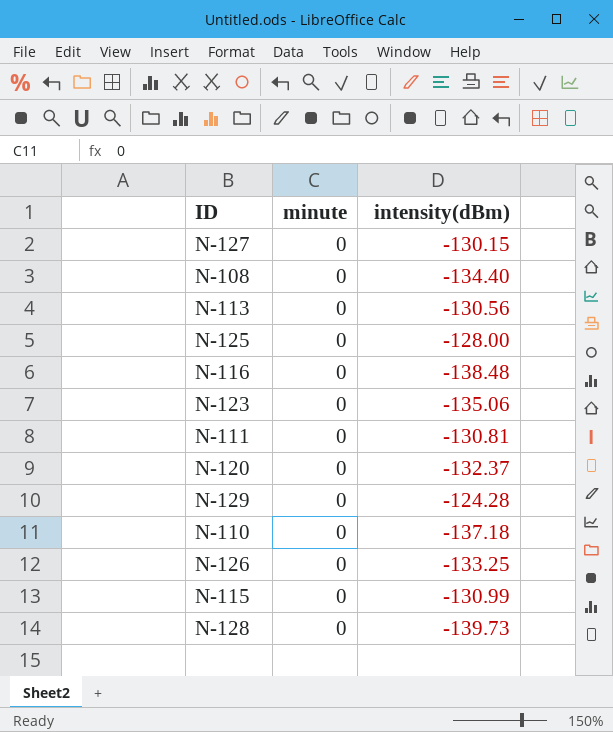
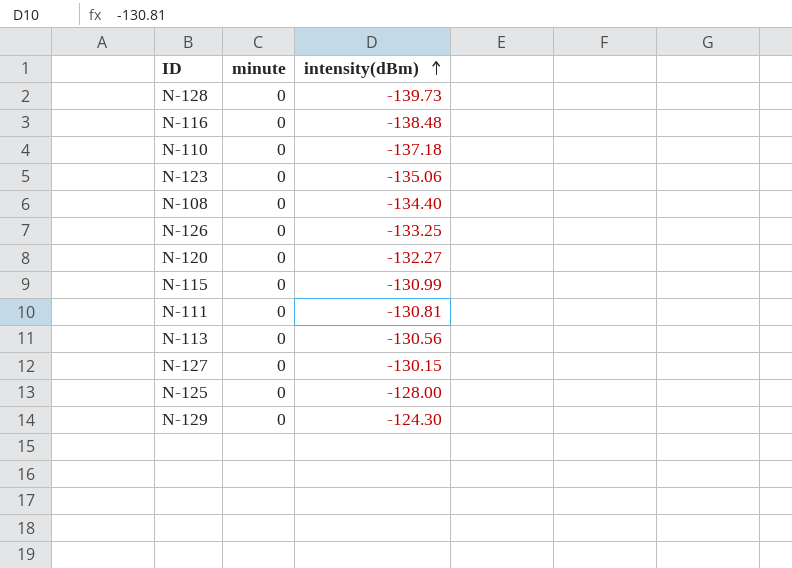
row order: none -> intensity(dBm) ascending
N-120 | intensity(dBm): -132.37 -> -132.27
N-129 | intensity(dBm): -124.28 -> -124.30

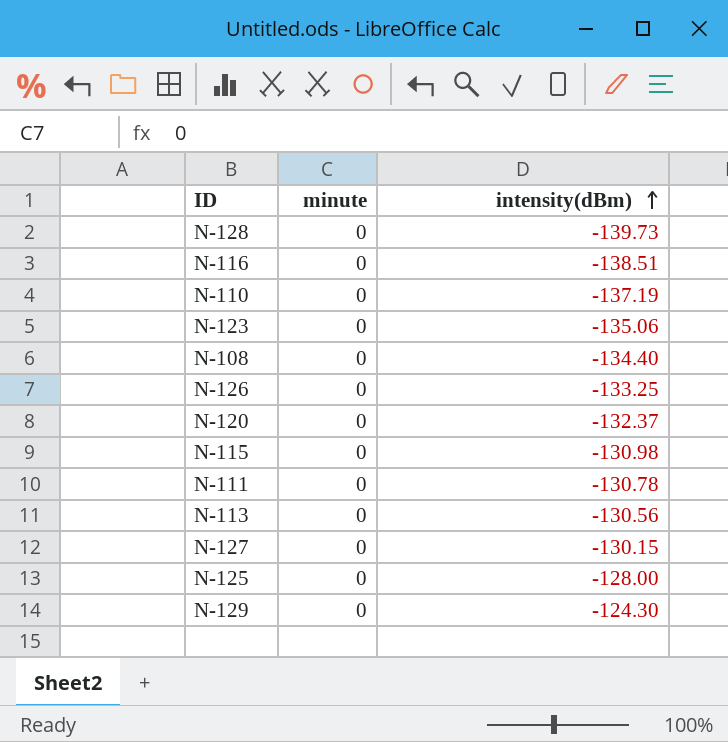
N-116 | intensity(dBm): -138.48 -> -138.51
N-110 | intensity(dBm): -137.18 -> -137.19
N-120 | intensity(dBm): -132.27 -> -132.37
N-115 | intensity(dBm): -130.99 -> -130.98
N-111 | intensity(dBm): -130.81 -> -130.78

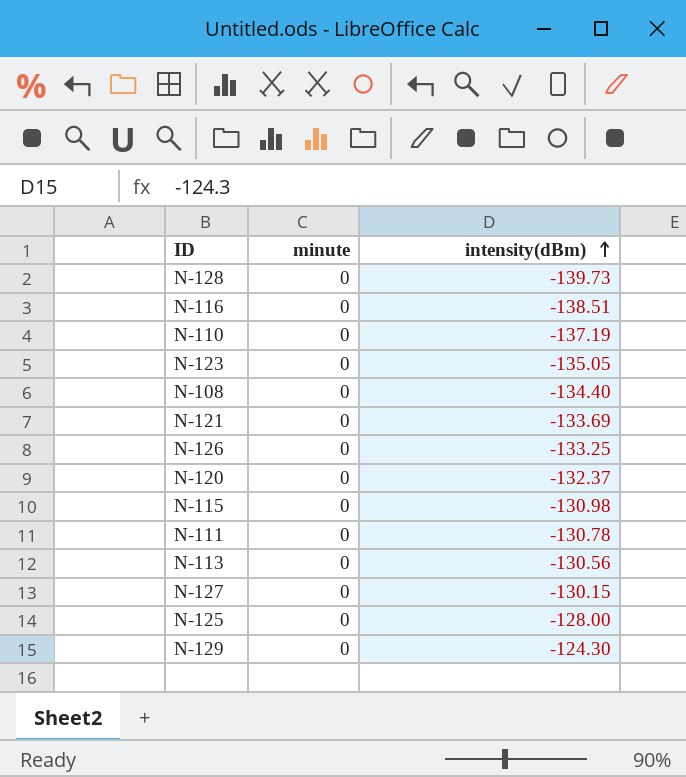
N-123 | intensity(dBm): -135.06 -> -135.05
row N-121: none -> 0 | -133.69

